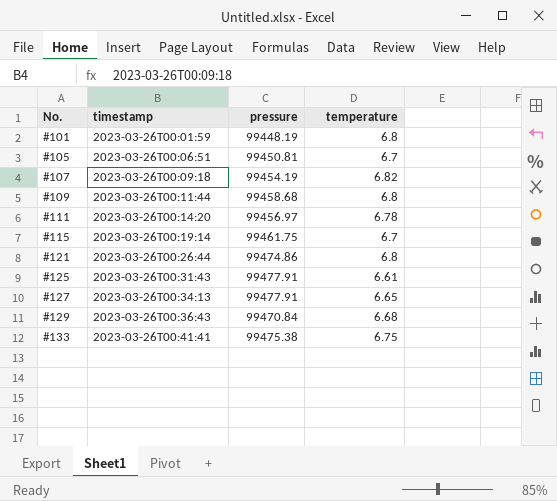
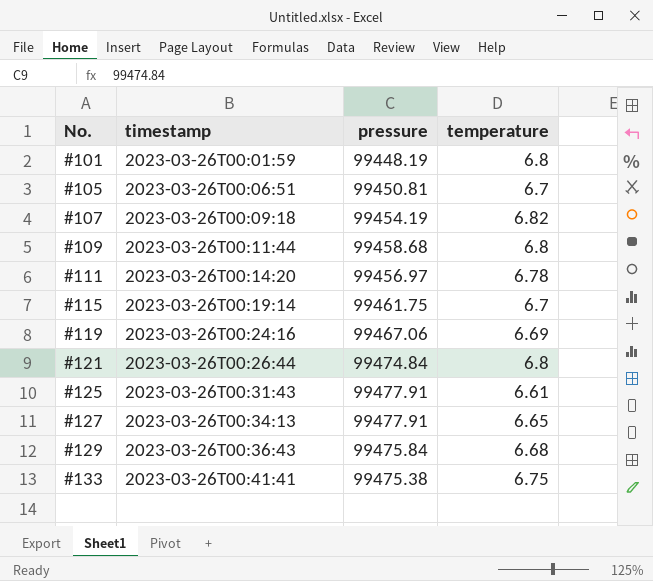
row #119: none -> 2023-03-26T00:24:16 | 99467.06 | 6.69
#121 | pressure: 99474.86 -> 99474.84
#129 | pressure: 99470.84 -> 99475.84

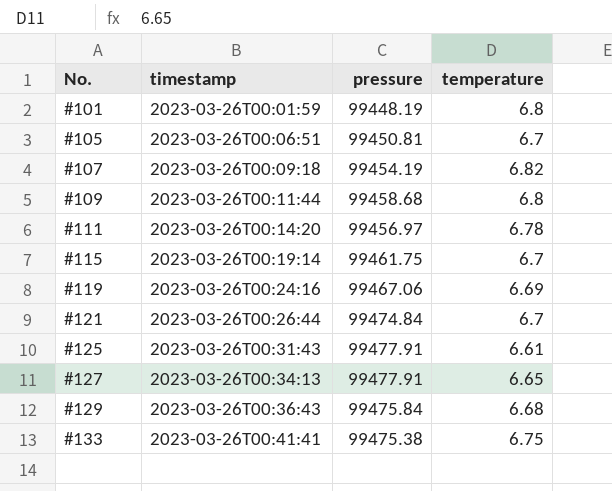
#121 | temperature: 6.8 -> 6.7

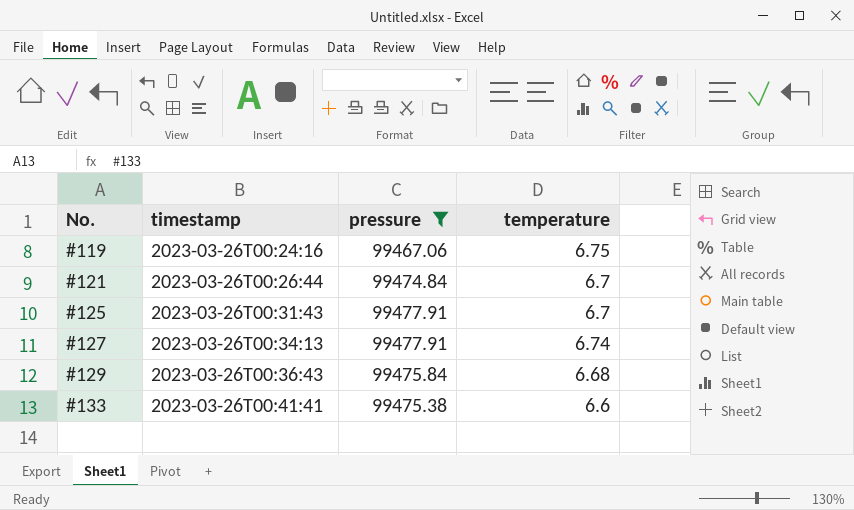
filter: none -> pressure >= 99467.06
#119 | temperature: 6.69 -> 6.75
#125 | temperature: 6.61 -> 6.7
#127 | temperature: 6.65 -> 6.74
#133 | temperature: 6.75 -> 6.6

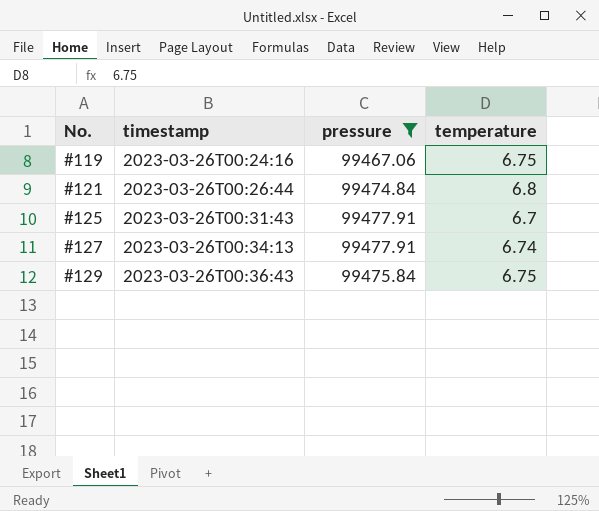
row #133: 2023-03-26T00:41:41 | 99475.38 | 6.6 -> none
#121 | temperature: 6.7 -> 6.8
#129 | temperature: 6.68 -> 6.75

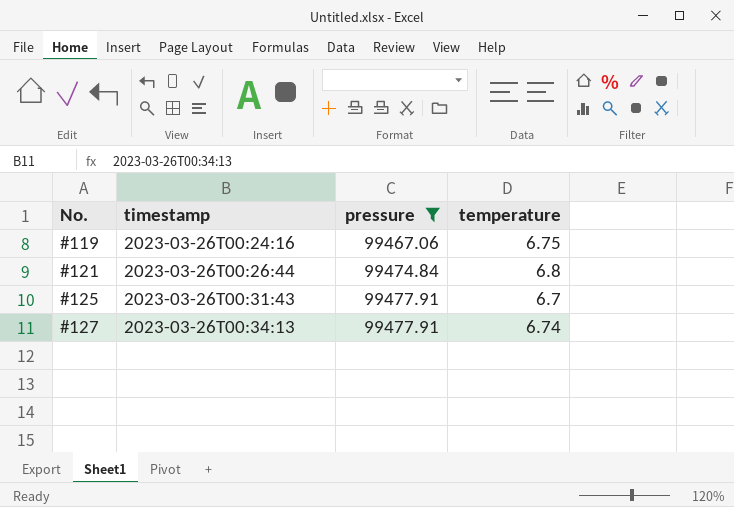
row #129: 2023-03-26T00:36:43 | 99475.84 | 6.75 -> none

